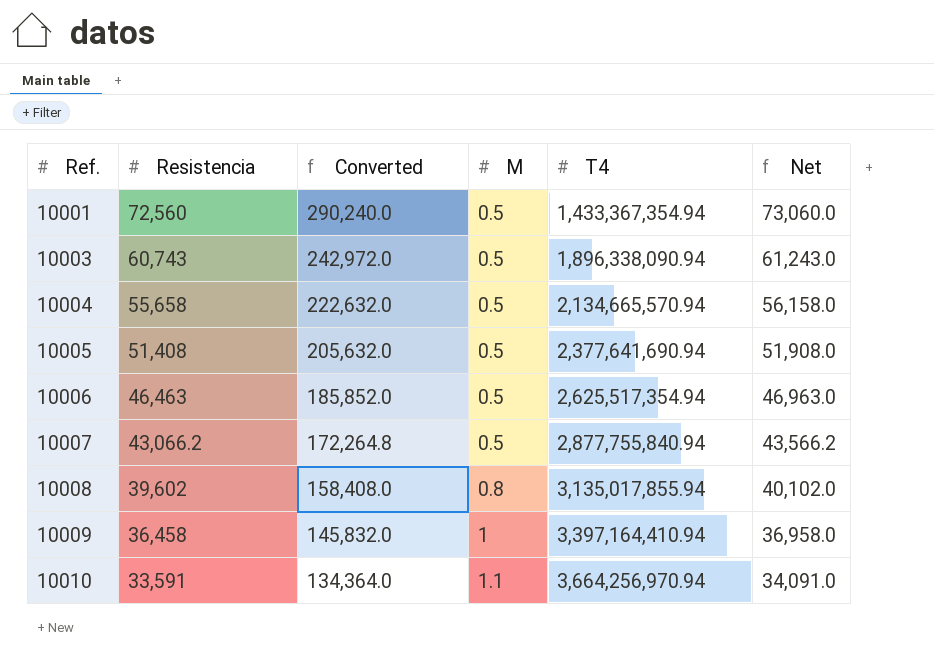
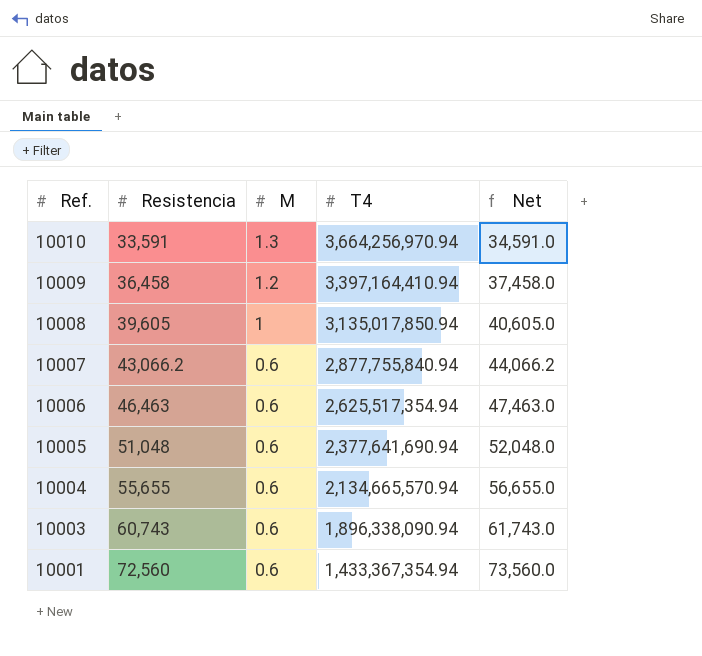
row order: Ref. ascending -> Ref. descending
column Converted | formula: [Resistencia] * 4 -> none
column Net | formula: [Resistencia] + 500 -> [Resistencia] + 1000
10010 | M: 1.1 -> 1.3
10009 | M: 1 -> 1.2
10008 | Resistencia: 39,602 -> 39,605
10008 | M: 0.8 -> 1
10008 | T4: 3,135,017,855.94 -> 3,135,017,850.94
10007 | M: 0.5 -> 0.6
10006 | M: 0.5 -> 0.6
10005 | Resistencia: 51,408 -> 51,048
10005 | M: 0.5 -> 0.6
10004 | Resistencia: 55,658 -> 55,655
10004 | M: 0.5 -> 0.6
10003 | M: 0.5 -> 0.6
10001 | M: 0.5 -> 0.6

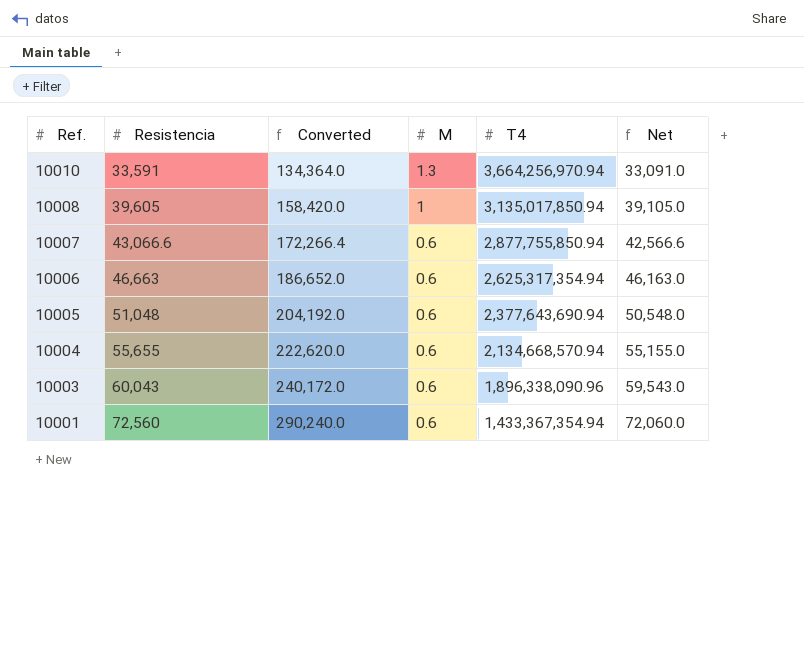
column Converted | formula: none -> [Resistencia] * 4
column Net | formula: [Resistencia] + 1000 -> [Resistencia] - 500
row 10009: 36,458 | 1.2 | 3,397,164,410.94 | 37,458.0 -> none
10007 | Resistencia: 43,066.2 -> 43,066.6
10007 | T4: 2,877,755,840.94 -> 2,877,755,850.94
10006 | Resistencia: 46,463 -> 46,663
10006 | T4: 2,625,517,354.94 -> 2,625,317,354.94
10005 | T4: 2,377,641,690.94 -> 2,377,643,690.94
10004 | T4: 2,134,665,570.94 -> 2,134,668,570.94
10003 | Resistencia: 60,743 -> 60,043
10003 | T4: 1,896,338,090.94 -> 1,896,338,090.96

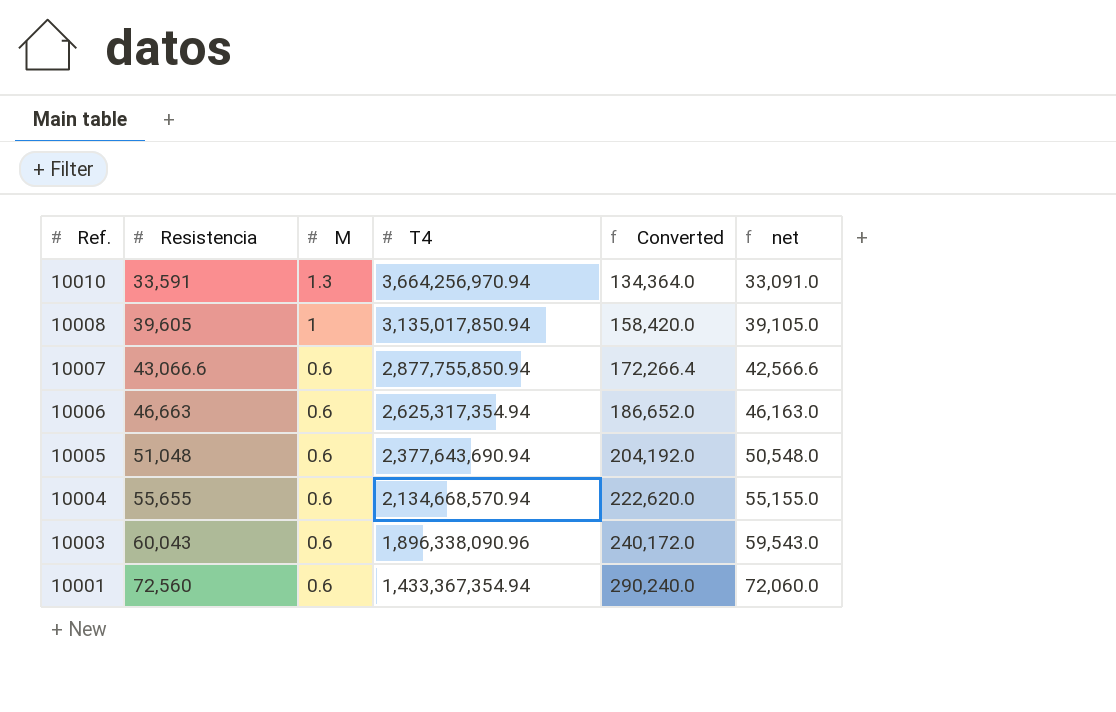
column Converted | position: 3 -> 5
column name: Net -> net

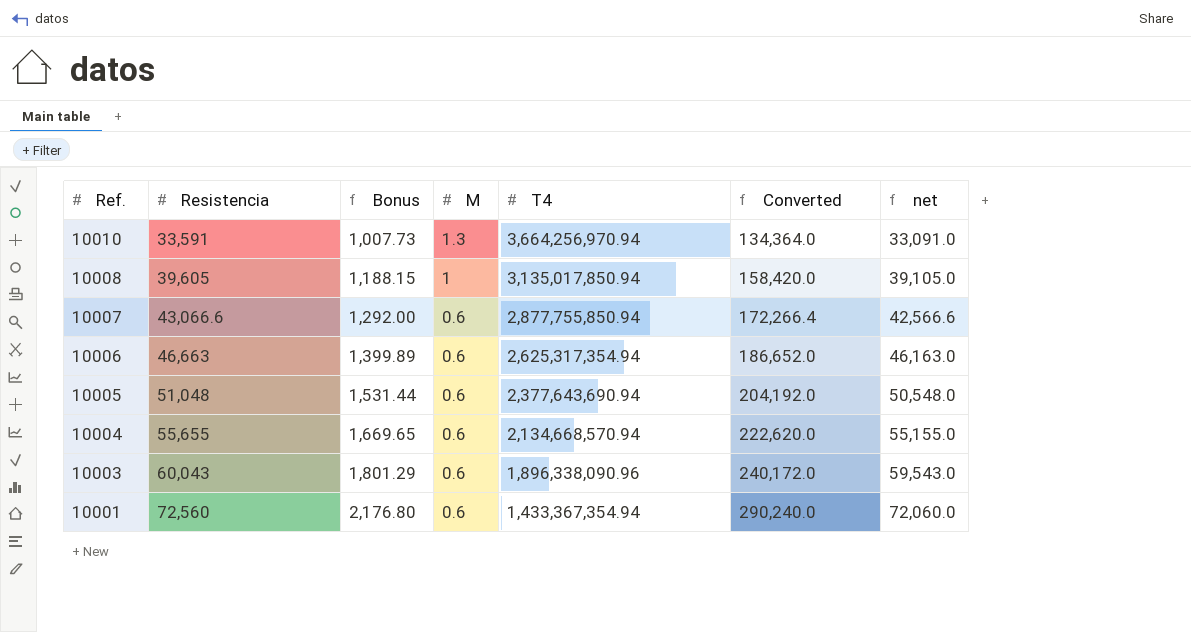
column Bonus | formula: none -> [Resistencia] * 0.03

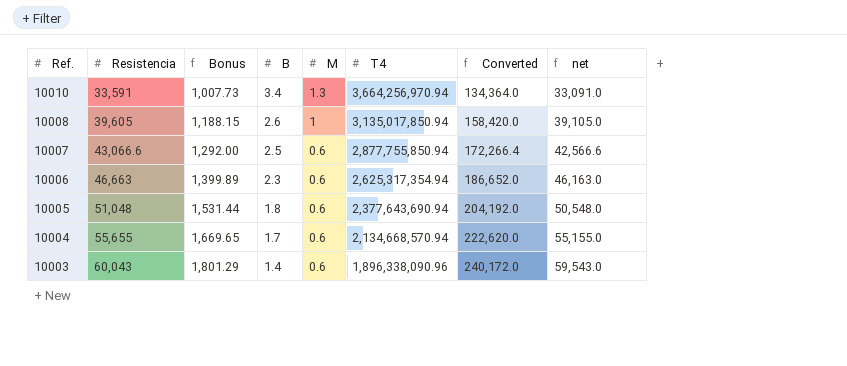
column B | position: none -> 4
row 10001: 72,560 | 2,176.80 | 0.6 | 1,433,367,354.94 | 290,240.0 | 72,060.0 -> none

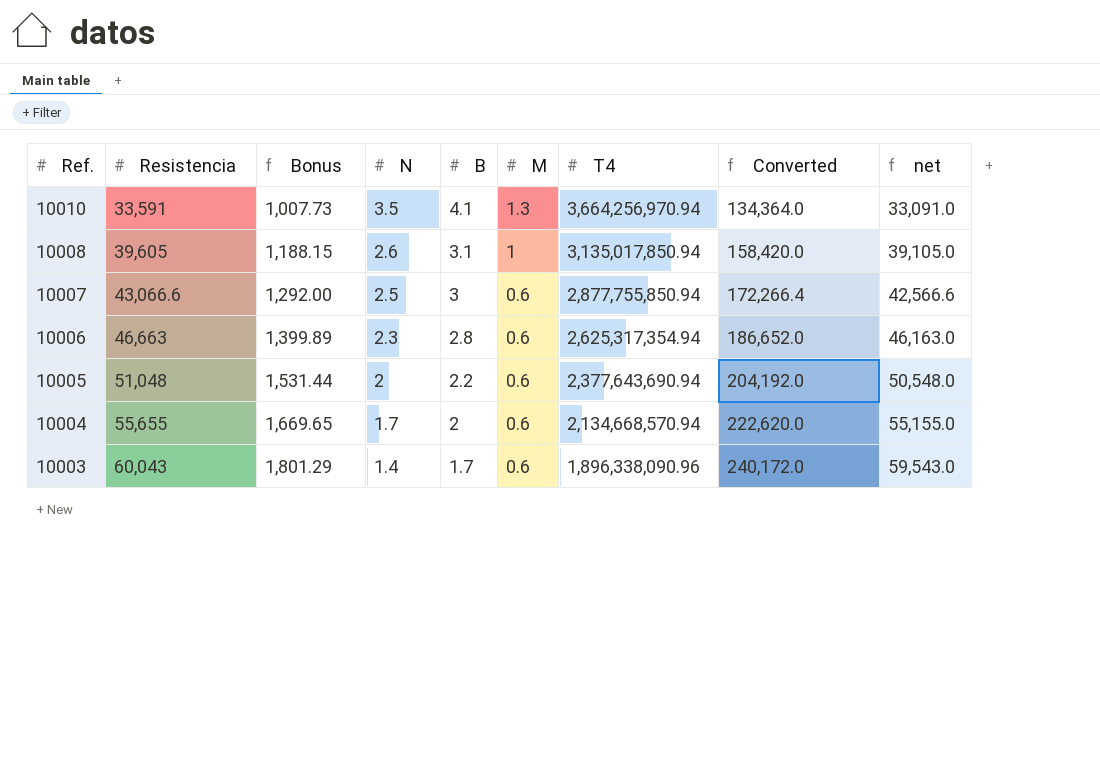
column N | position: none -> 4
10010 | B: 3.4 -> 4.1
10008 | B: 2.6 -> 3.1
10007 | B: 2.5 -> 3
10006 | B: 2.3 -> 2.8
10005 | B: 1.8 -> 2.2
10004 | B: 1.7 -> 2
10003 | B: 1.4 -> 1.7

